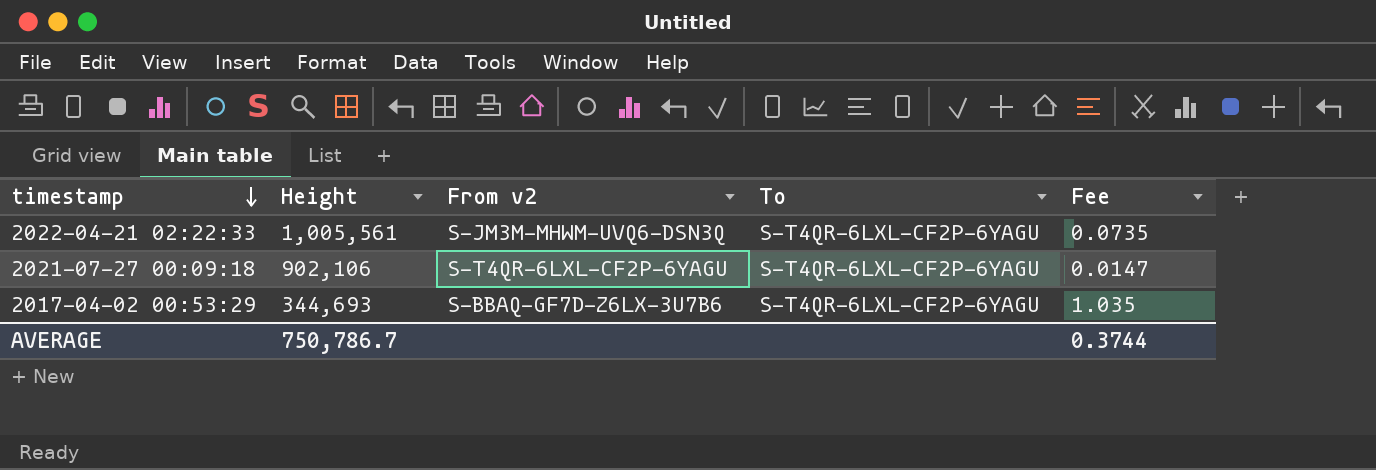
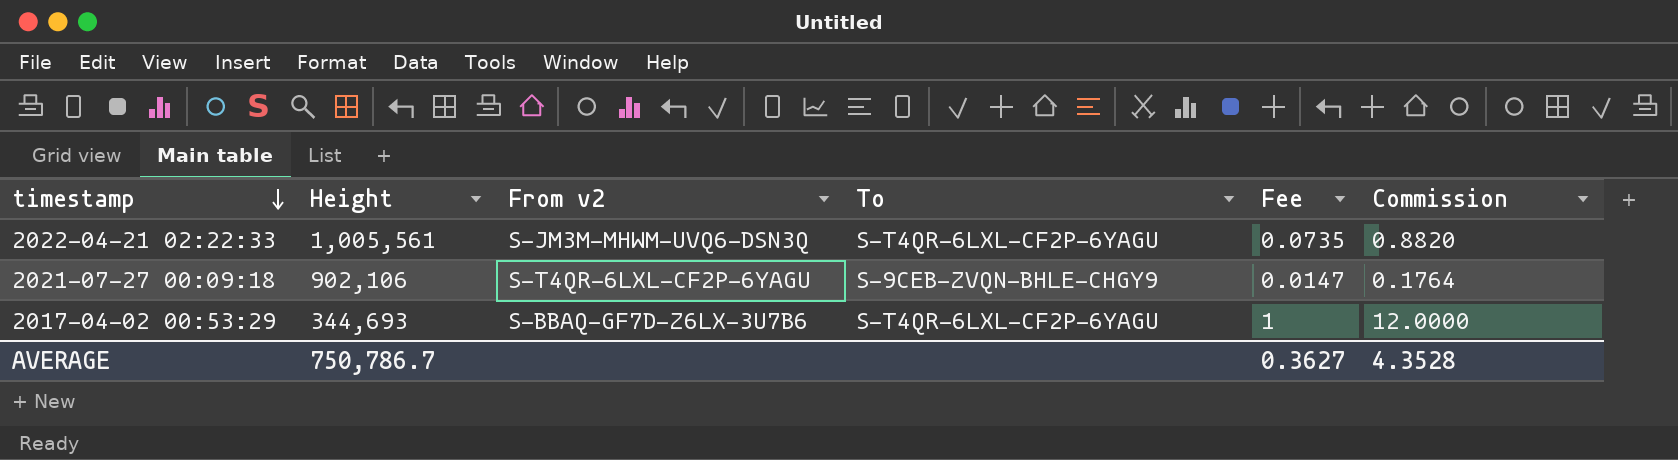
column Commission | formula: none -> [Fee] * 12
2021-07-27 00:09:18 | To: S-T4QR-6LXL-CF2P-6YAGU -> S-9CEB-ZVQN-BHLE-CHGY9
2017-04-02 00:53:29 | Fee: 1.035 -> 1
AVERAGE | Fee: 0.3744 -> 0.3627

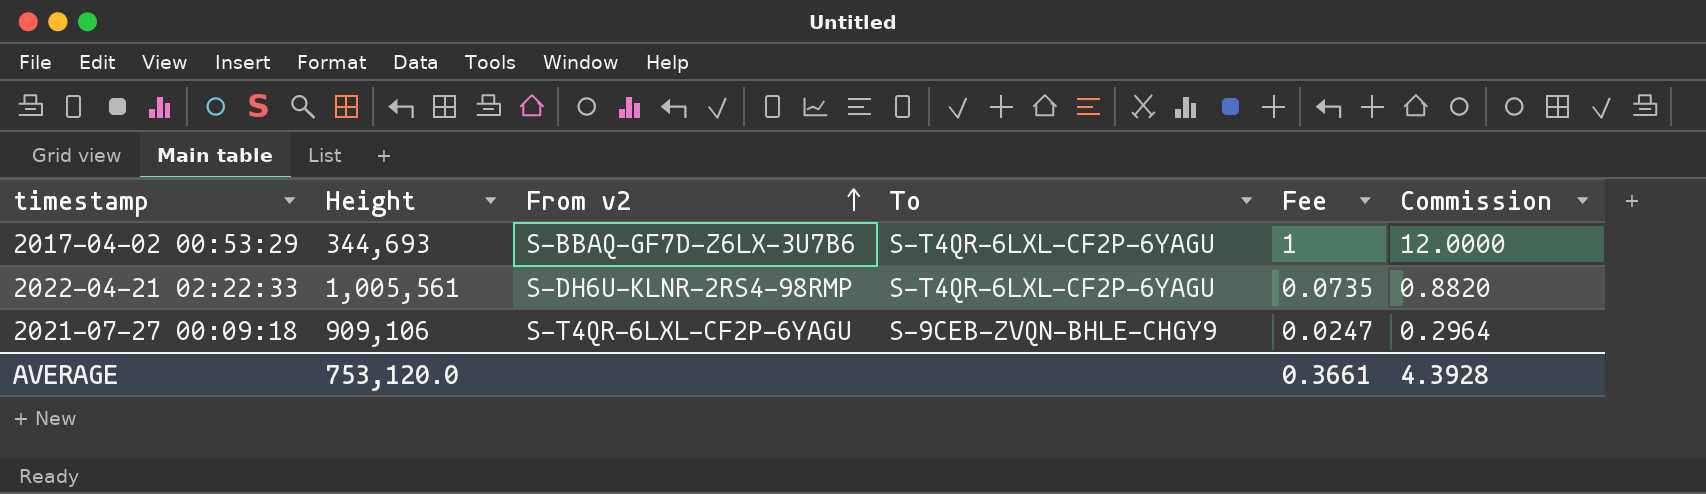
row order: timestamp descending -> From v2 ascending
2022-04-21 02:22:33 | From v2: S-JM3M-MHWM-UVQ6-DSN3Q -> S-DH6U-KLNR-2RS4-98RMP
2021-07-27 00:09:18 | Height: 902,106 -> 909,106
2021-07-27 00:09:18 | Fee: 0.0147 -> 0.0247
2021-07-27 00:09:18 | Commission: 0.1764 -> 0.2964
AVERAGE | Height: 750,786.7 -> 753,120.0
AVERAGE | Fee: 0.3627 -> 0.3661
AVERAGE | Commission: 4.3528 -> 4.3928

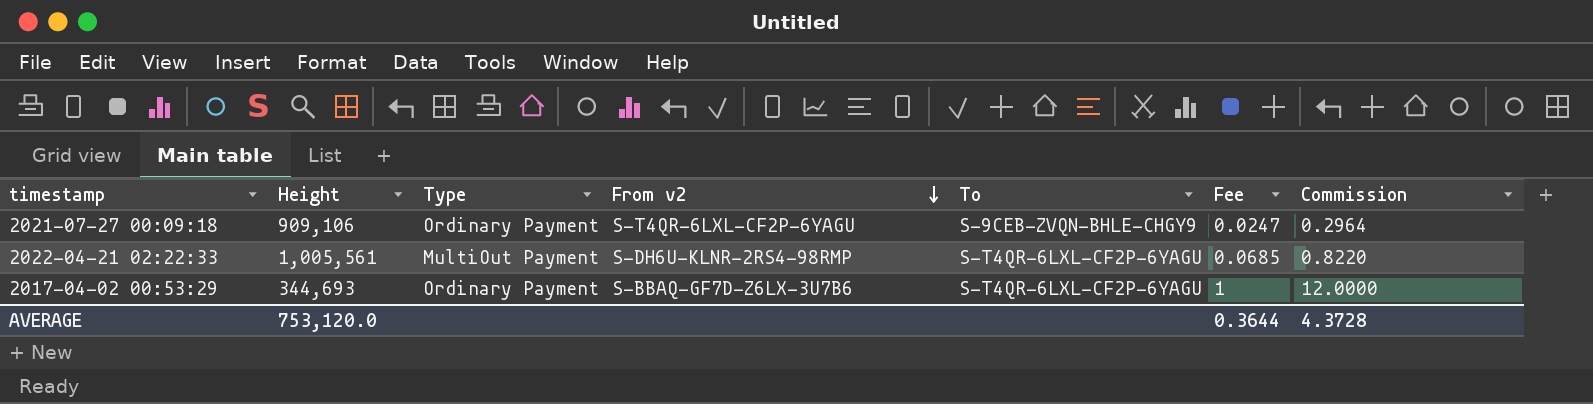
row order: From v2 ascending -> From v2 descending
column Type | position: none -> 3
2022-04-21 02:22:33 | Fee: 0.0735 -> 0.0685
2022-04-21 02:22:33 | Commission: 0.8820 -> 0.8220
AVERAGE | Fee: 0.3661 -> 0.3644
AVERAGE | Commission: 4.3928 -> 4.3728

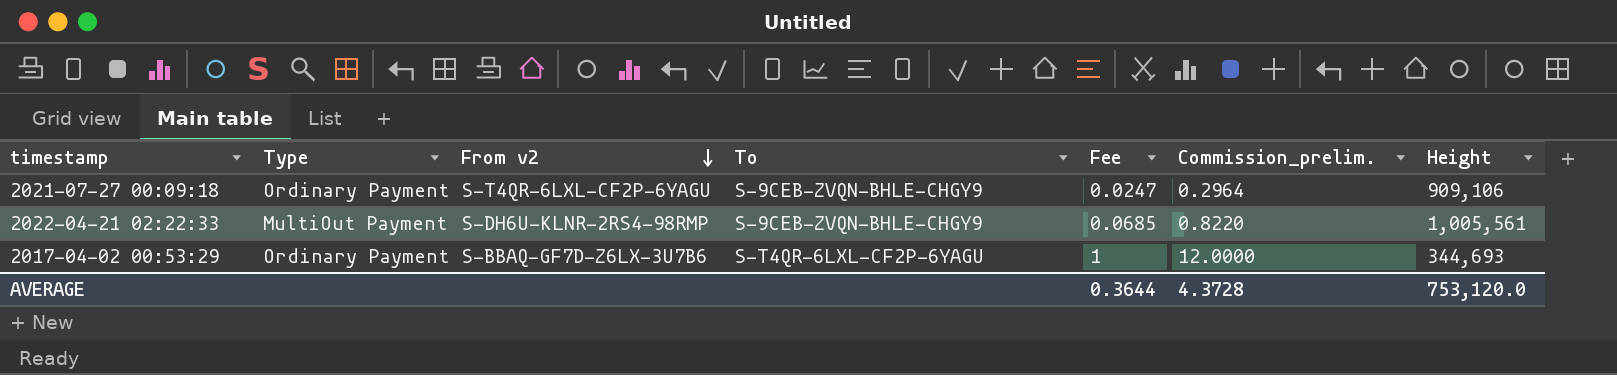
column name: Commission -> Commission_prelim.
column Height | position: 2 -> 7
2022-04-21 02:22:33 | To: S-T4QR-6LXL-CF2P-6YAGU -> S-9CEB-ZVQN-BHLE-CHGY9

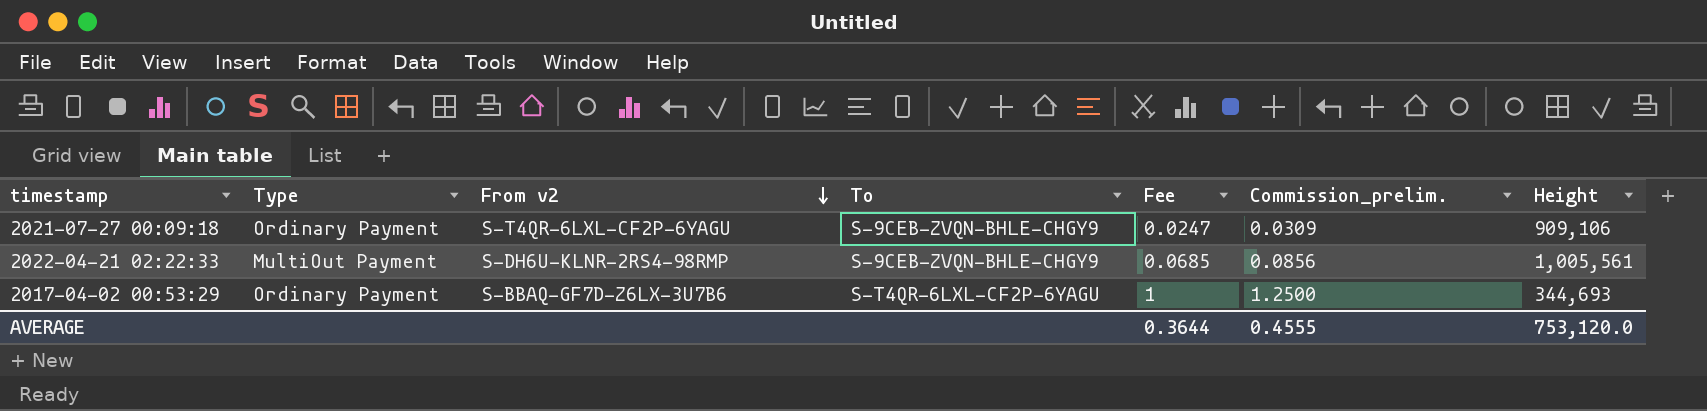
column Commission_prelim. | formula: [Fee] * 12 -> [Fee] * 1.25
AVERAGE | Commission_prelim.: 4.3728 -> 0.4555

